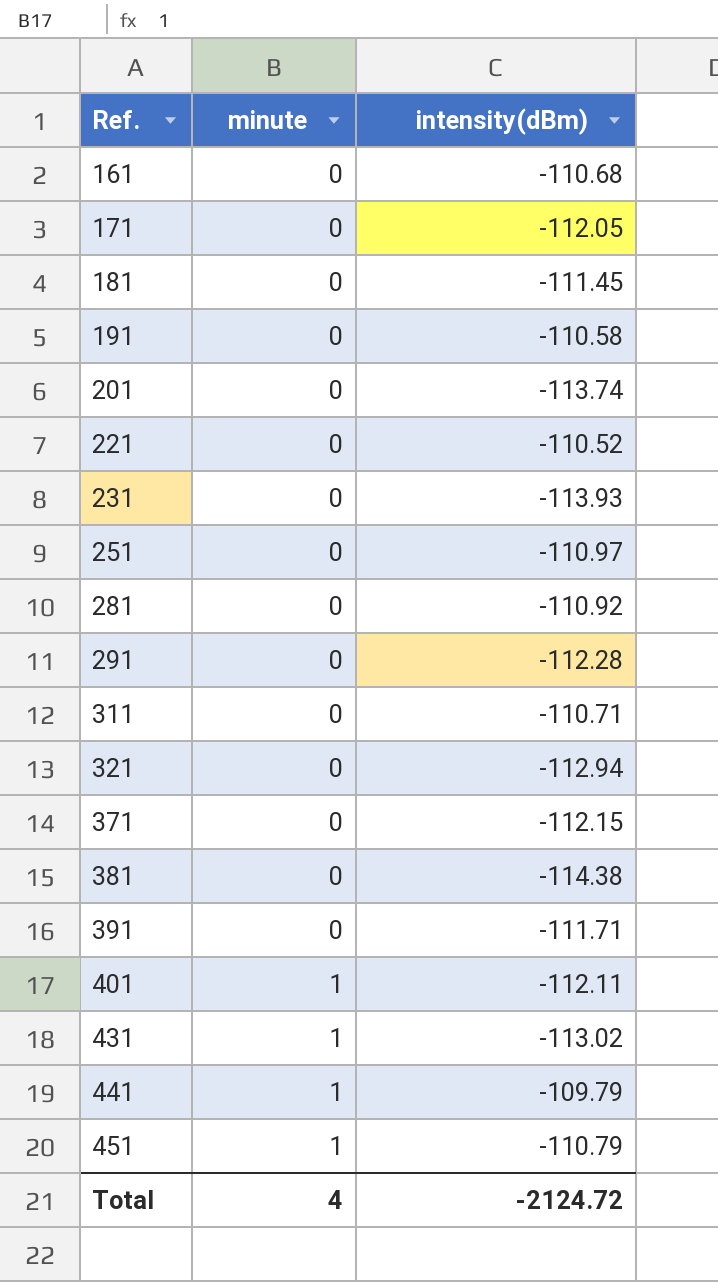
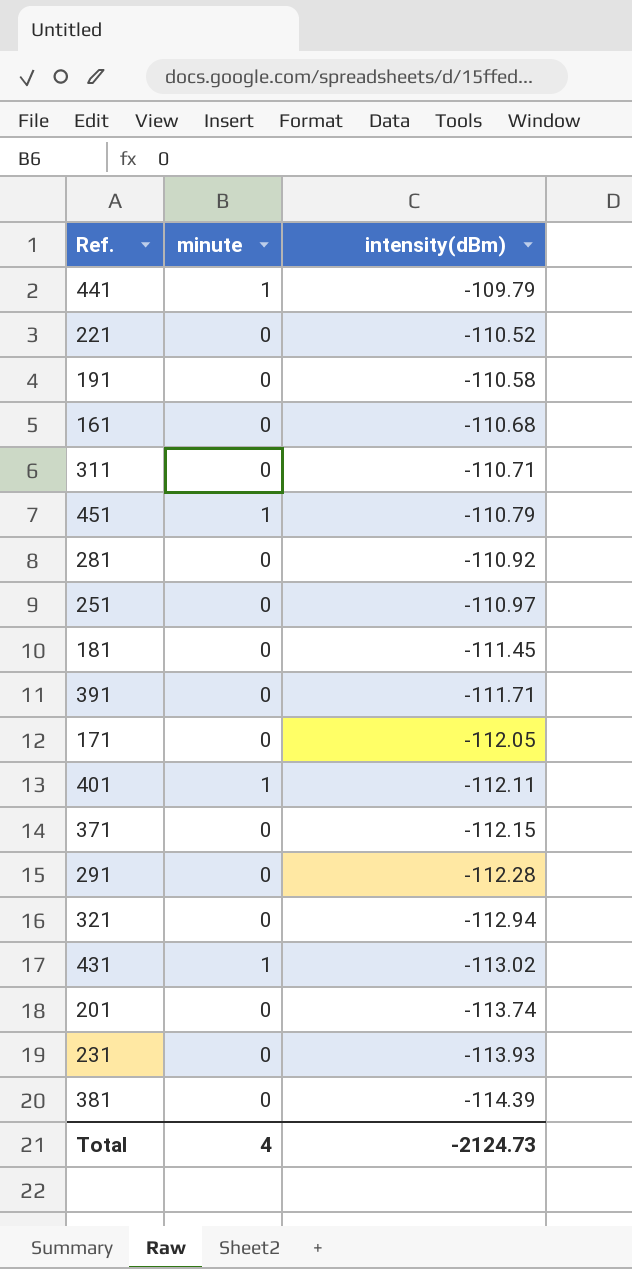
row order: Ref. ascending -> intensity(dBm) descending
381 | intensity(dBm): -114.38 -> -114.39
Total | intensity(dBm): -2124.72 -> -2124.73

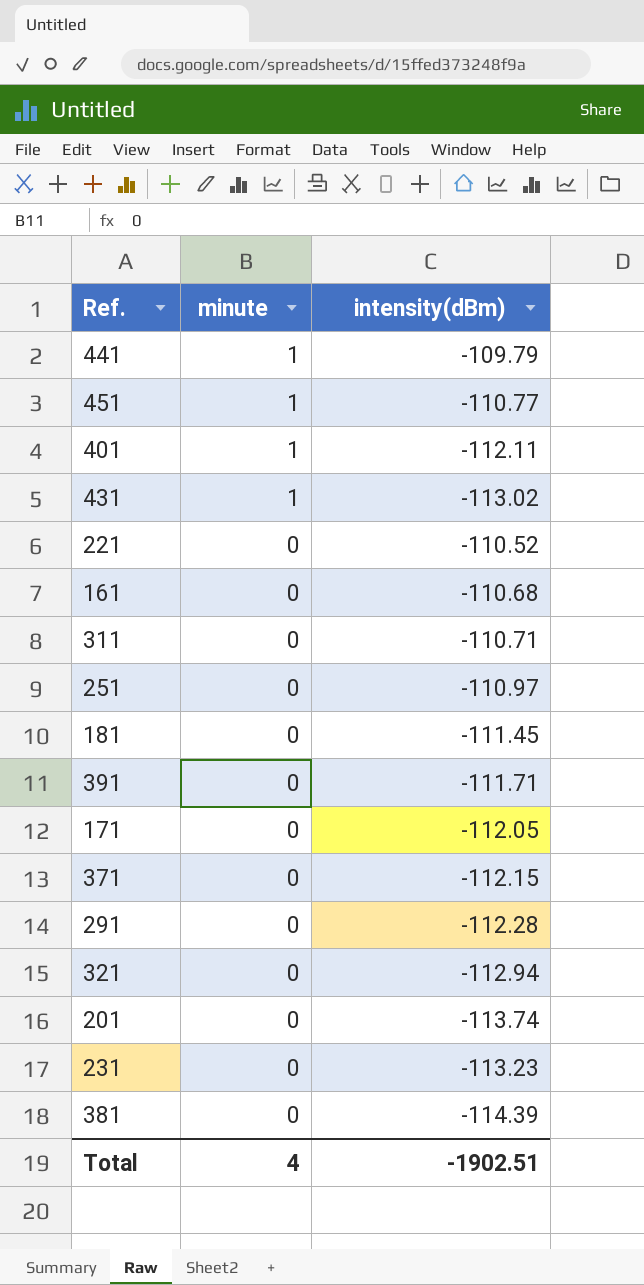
row order: intensity(dBm) descending -> minute descending
row 191: 0 | -110.58 -> none
row 281: 0 | -110.92 -> none
451 | intensity(dBm): -110.79 -> -110.77
231 | intensity(dBm): -113.93 -> -113.23
Total | intensity(dBm): -2124.73 -> -1902.51

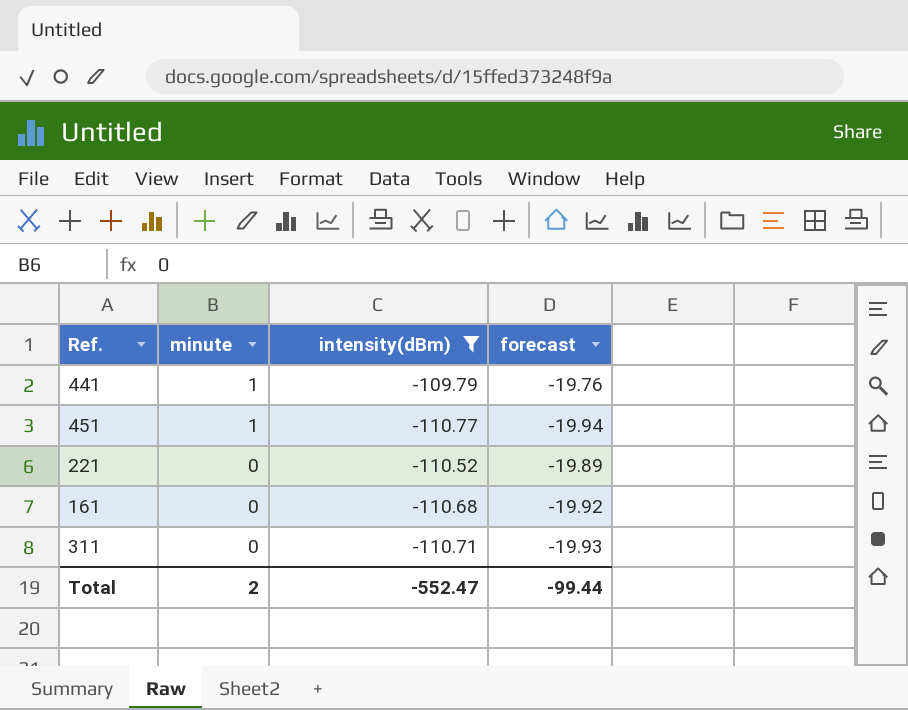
filter: none -> intensity(dBm) >= -110.77
column forecast | formula: none -> [intensity(dBm)] * 0.18
Total | minute: 4 -> 2
Total | intensity(dBm): -1902.51 -> -552.47

